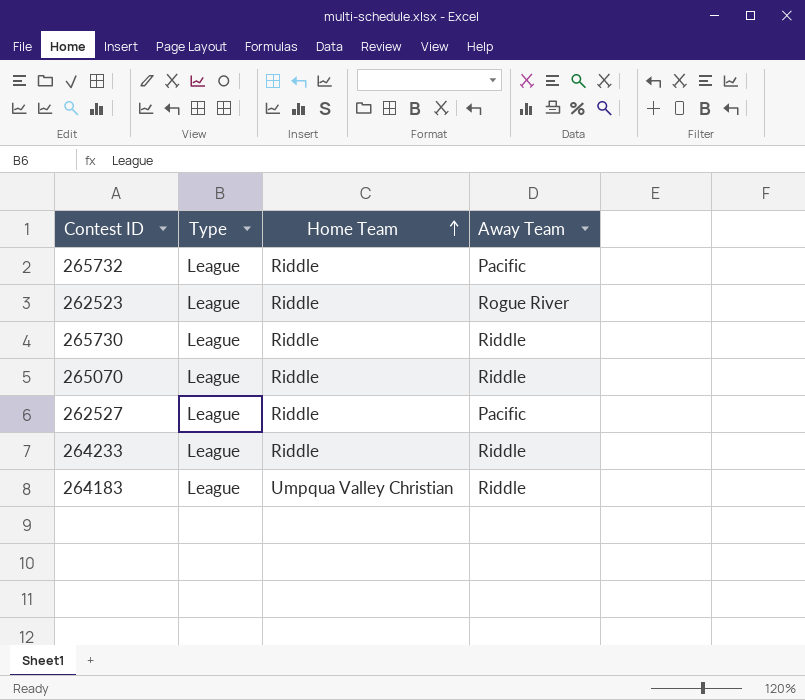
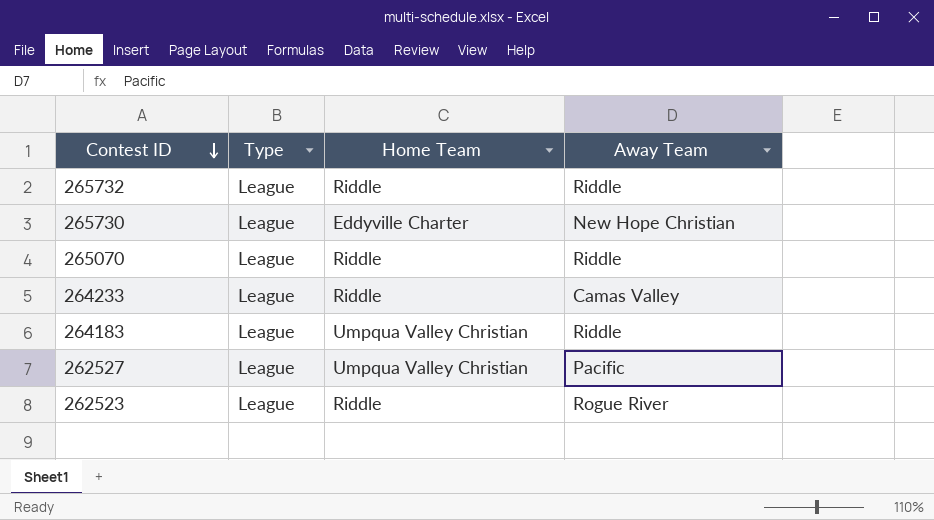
row order: Home Team ascending -> Contest ID descending
265732 | Away Team: Pacific -> Riddle
265730 | Home Team: Riddle -> Eddyville Charter
265730 | Away Team: Riddle -> New Hope Christian
264233 | Away Team: Riddle -> Camas Valley
262527 | Home Team: Riddle -> Umpqua Valley Christian

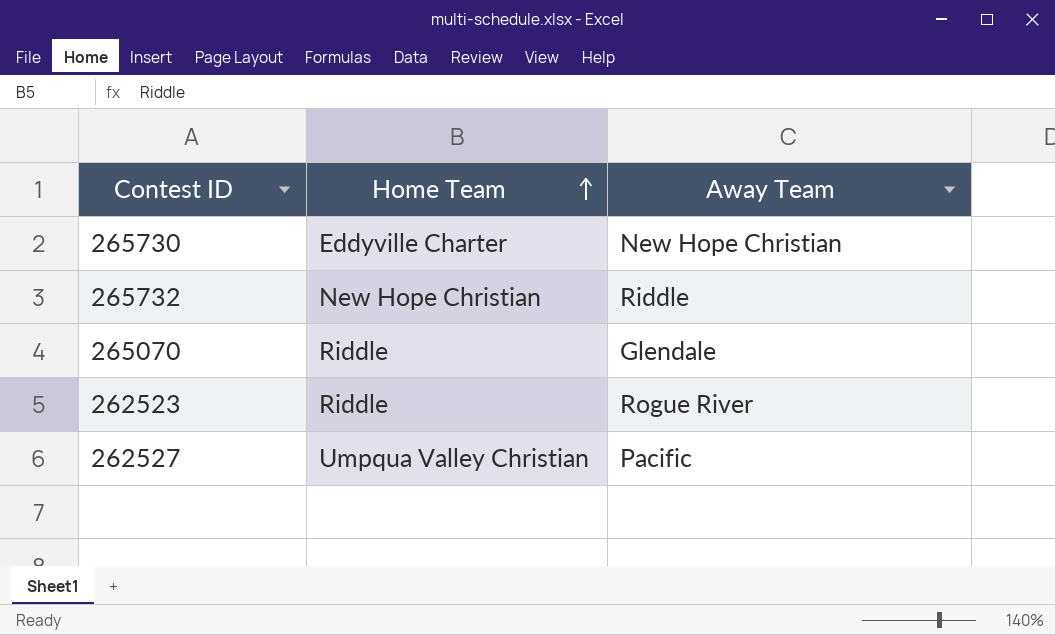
row order: Contest ID descending -> Home Team ascending
column Type | position: 2 -> none
row 264233: League | Riddle | Camas Valley -> none
row 264183: League | Umpqua Valley Christian | Riddle -> none
265732 | Home Team: Riddle -> New Hope Christian
265070 | Away Team: Riddle -> Glendale

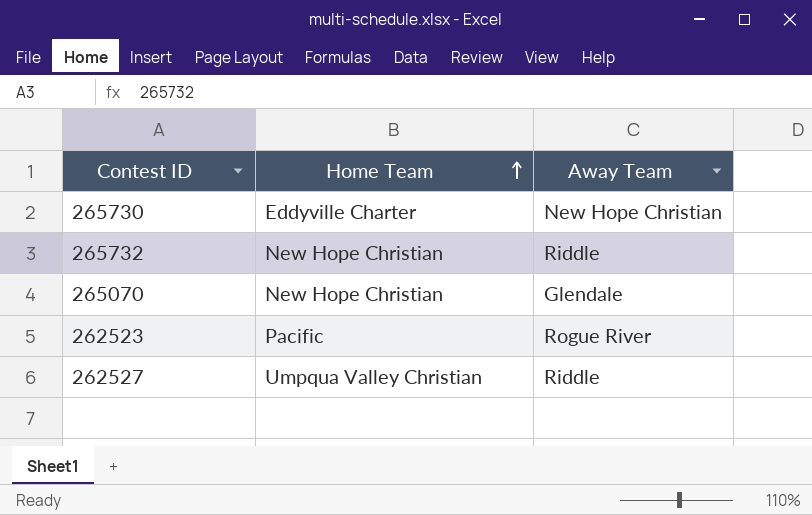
265070 | Home Team: Riddle -> New Hope Christian
262523 | Home Team: Riddle -> Pacific
262527 | Away Team: Pacific -> Riddle

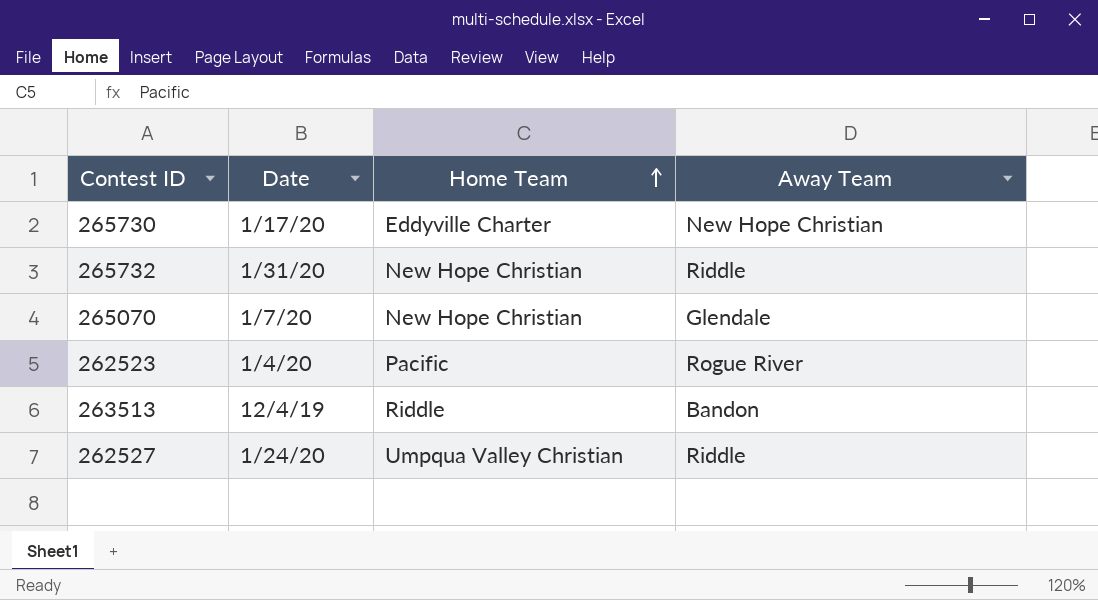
column Date | position: none -> 2
row 263513: none -> 12/4/19 | Riddle | Bandon

